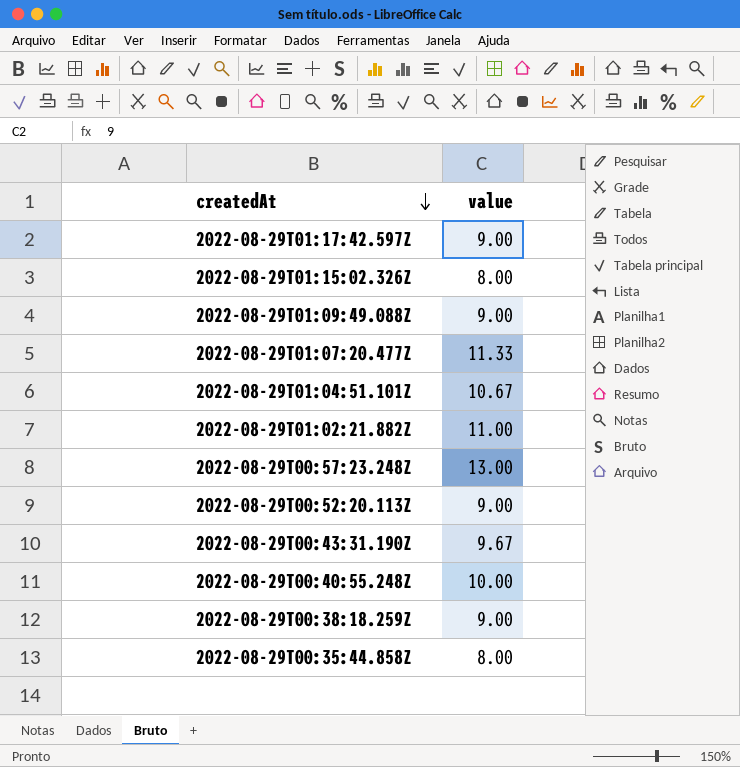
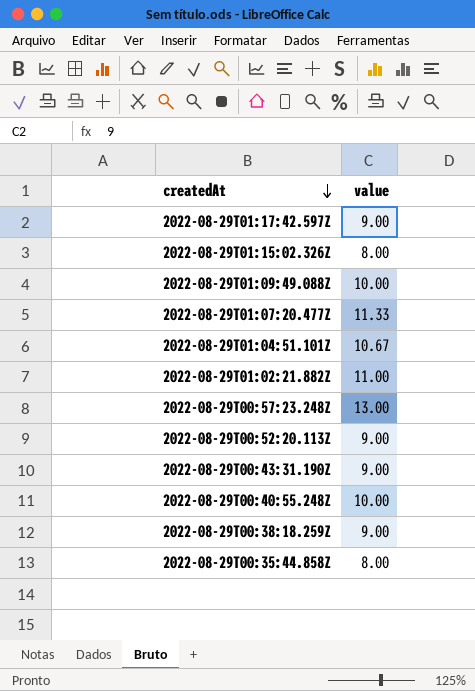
2022-08-29T01:09:49.088Z | value: 9.00 -> 10.00
2022-08-29T00:43:31.190Z | value: 9.67 -> 9.00

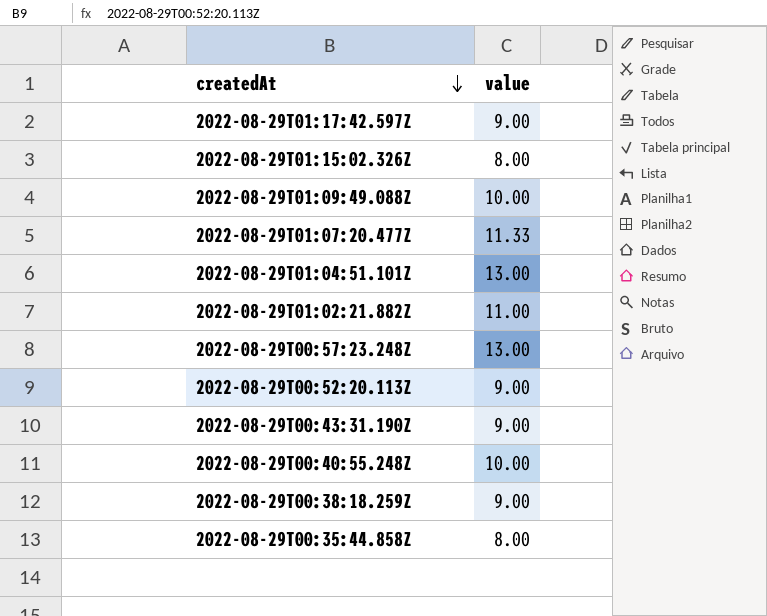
2022-08-29T01:04:51.101Z | value: 10.67 -> 13.00

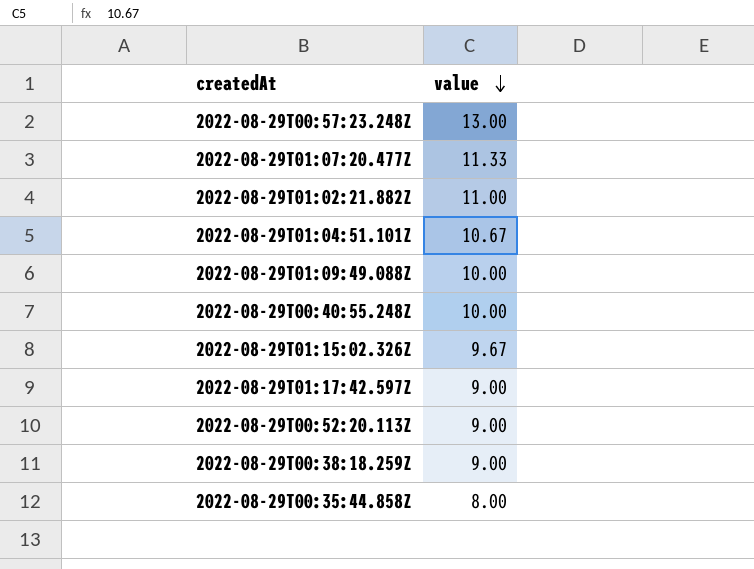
row order: createdAt descending -> value descending
row 2022-08-29T00:43:31.190Z: 9.00 -> none
2022-08-29T01:04:51.101Z | value: 13.00 -> 10.67
2022-08-29T01:15:02.326Z | value: 8.00 -> 9.67

